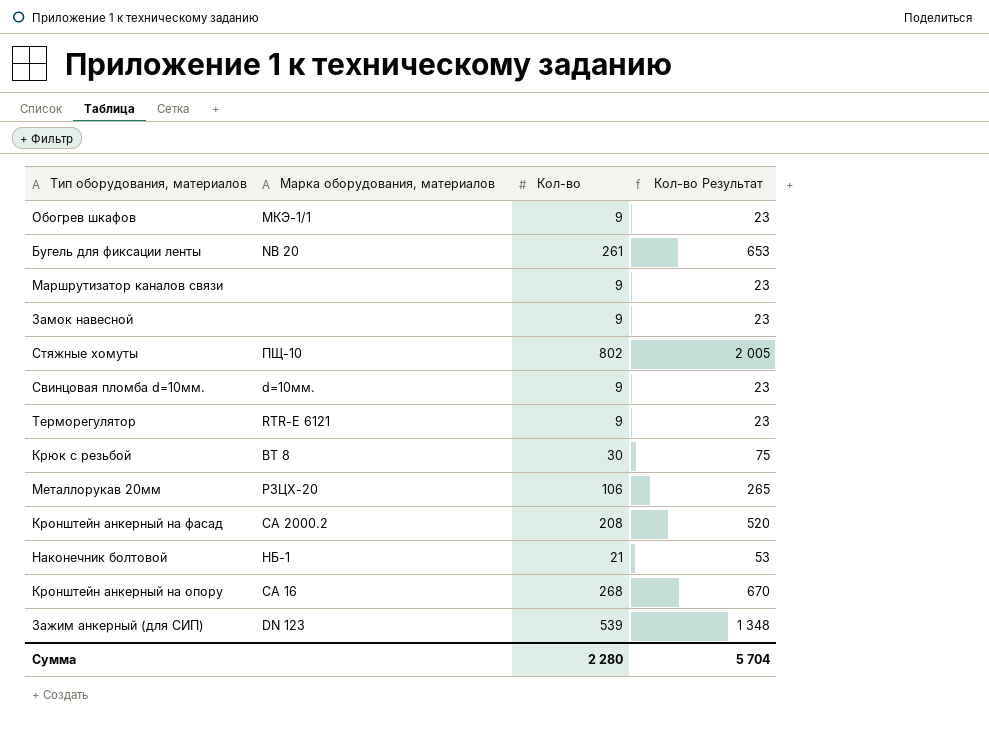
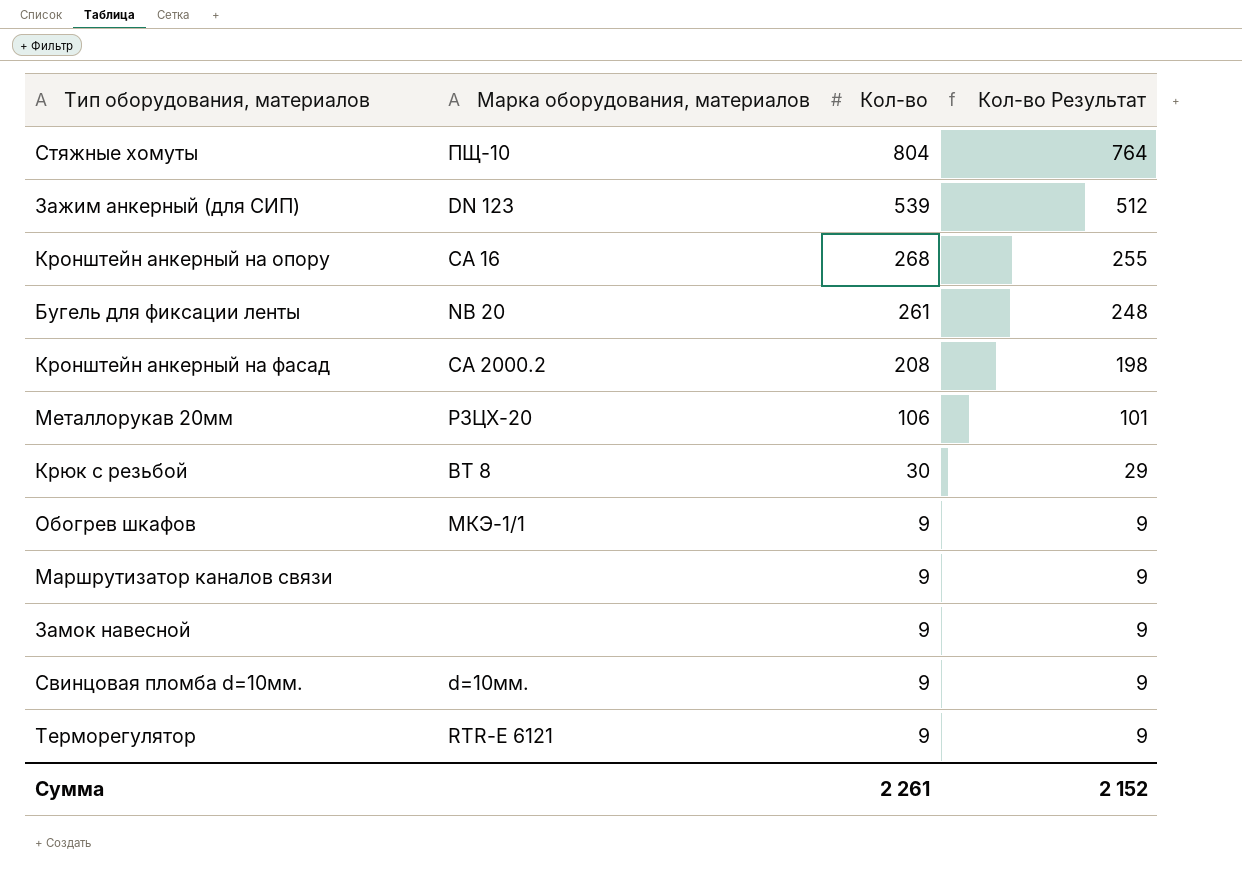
row order: none -> Кол-во descending
column Кол-во Результат | formula: [Кол-во] * 2,5 -> [Кол-во] * 0,95
row Наконечник болтовой: НБ-1 | 21 | 53 -> none
Стяжные хомуты | Кол-во: 802 -> 804
Сумма | Кол-во: 2 280 -> 2 261
Сумма | Кол-во Результат: 5 704 -> 2 152

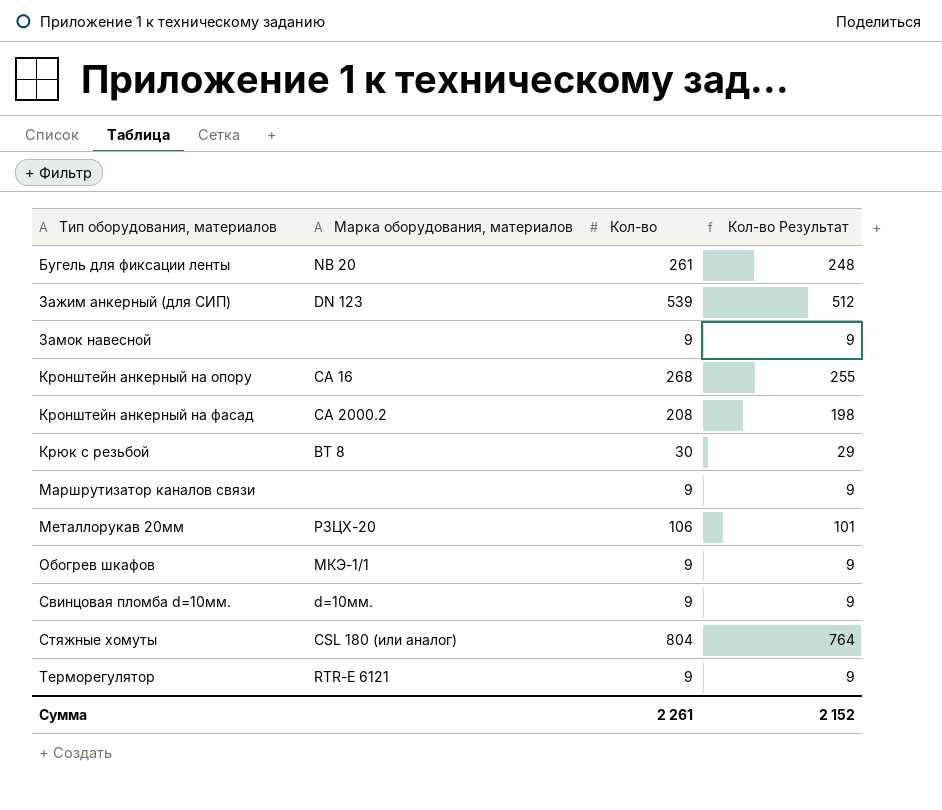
row order: Кол-во descending -> Тип оборудования, материалов ascending
Стяжные хомуты | Марка оборудования, материалов: ПЩ-10 -> CSL 180 (или аналог)

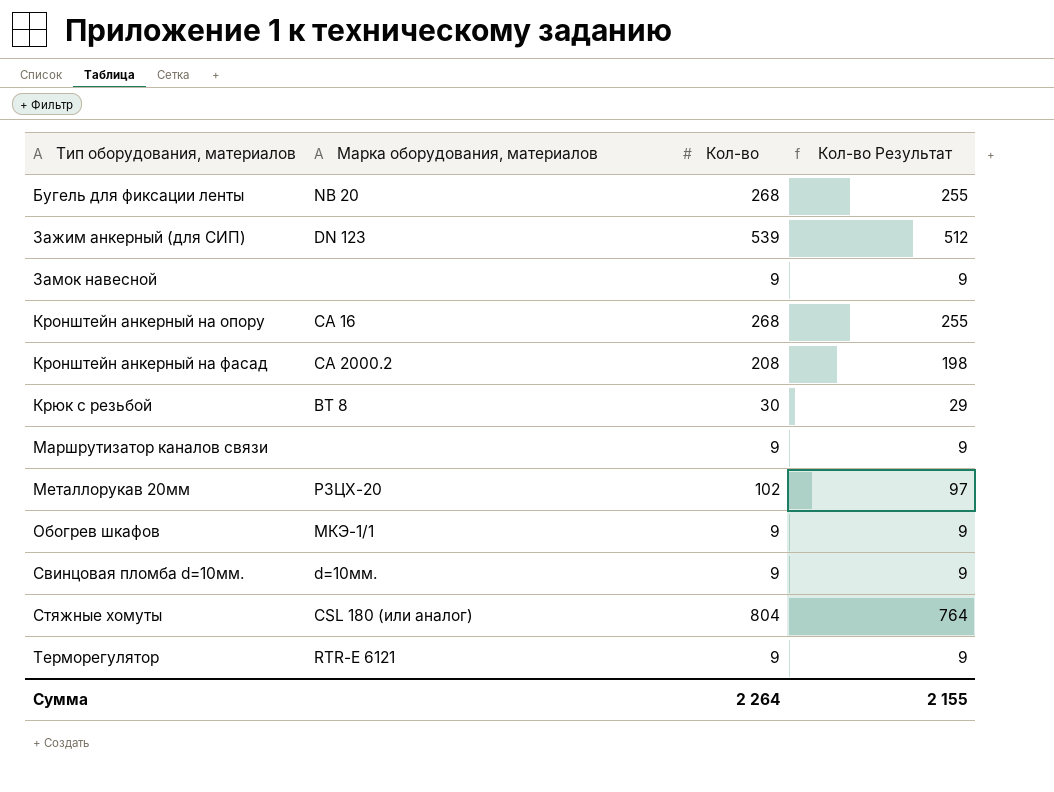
Бугель для фиксации ленты | Кол-во: 261 -> 268
Бугель для фиксации ленты | Кол-во Результат: 248 -> 255
Металлорукав 20мм | Кол-во: 106 -> 102
Металлорукав 20мм | Кол-во Результат: 101 -> 97
Сумма | Кол-во: 2 261 -> 2 264
Сумма | Кол-во Результат: 2 152 -> 2 155

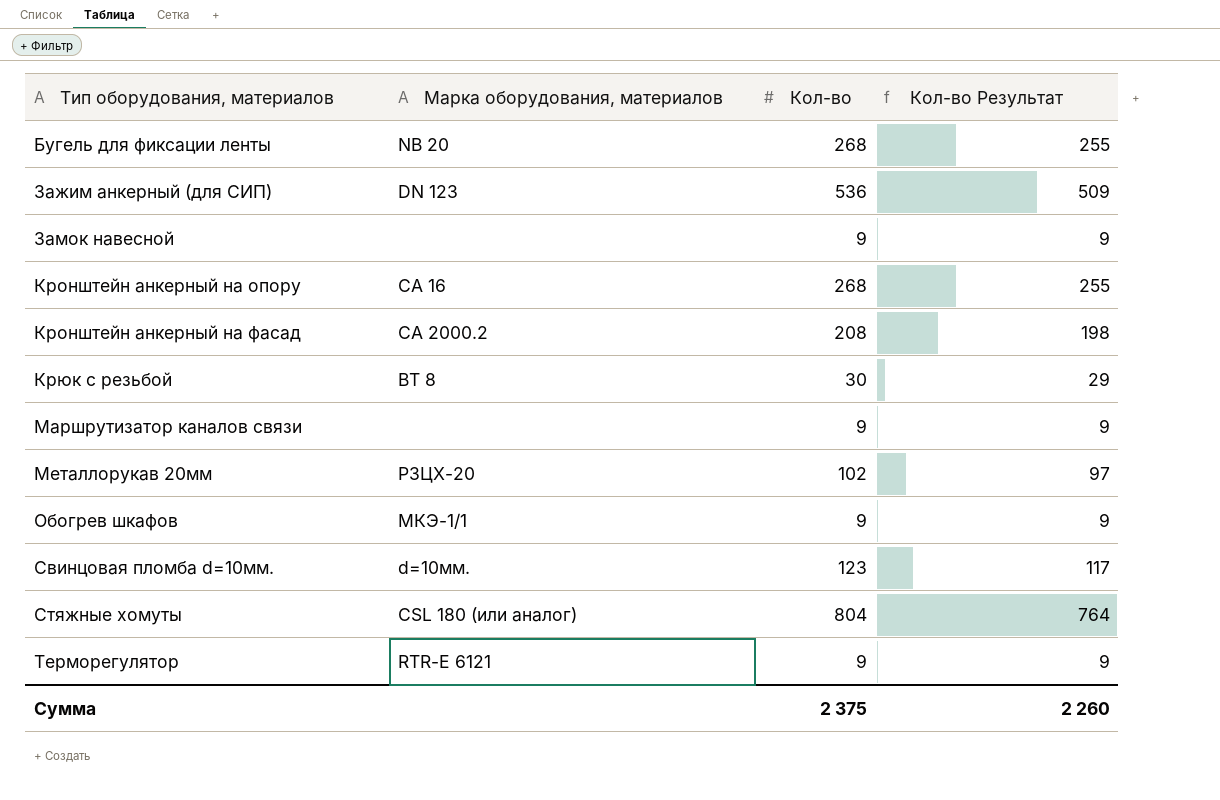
Зажим анкерный (для СИП) | Кол-во: 539 -> 536
Зажим анкерный (для СИП) | Кол-во Результат: 512 -> 509
Свинцовая пломба d=10мм. | Кол-во: 9 -> 123
Свинцовая пломба d=10мм. | Кол-во Результат: 9 -> 117
Сумма | Кол-во: 2 264 -> 2 375
Сумма | Кол-во Результат: 2 155 -> 2 260

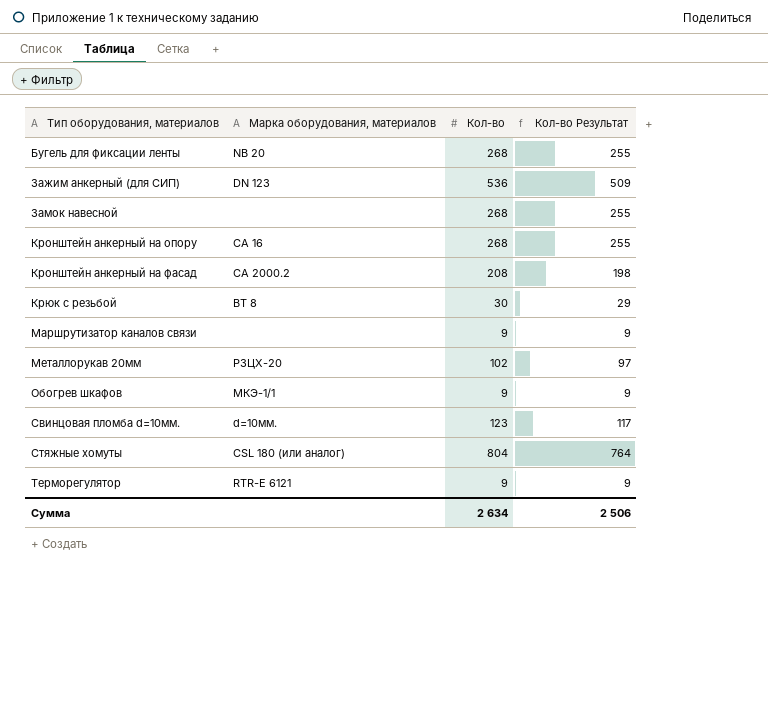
Замок навесной | Кол-во: 9 -> 268
Замок навесной | Кол-во Результат: 9 -> 255
Сумма | Кол-во: 2 375 -> 2 634
Сумма | Кол-во Результат: 2 260 -> 2 506

